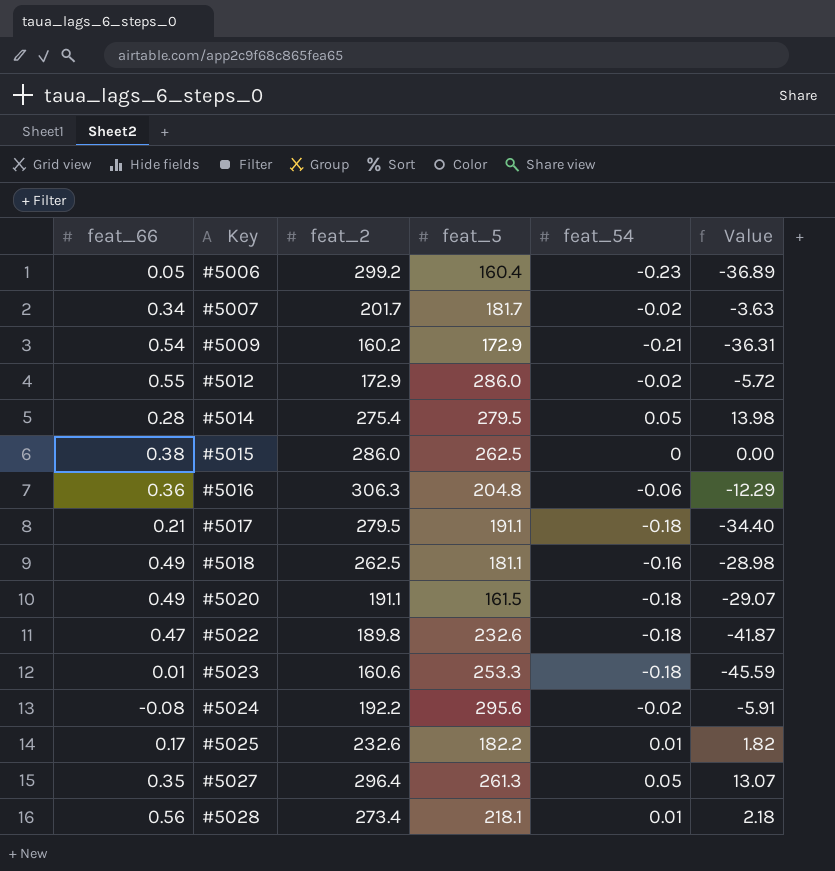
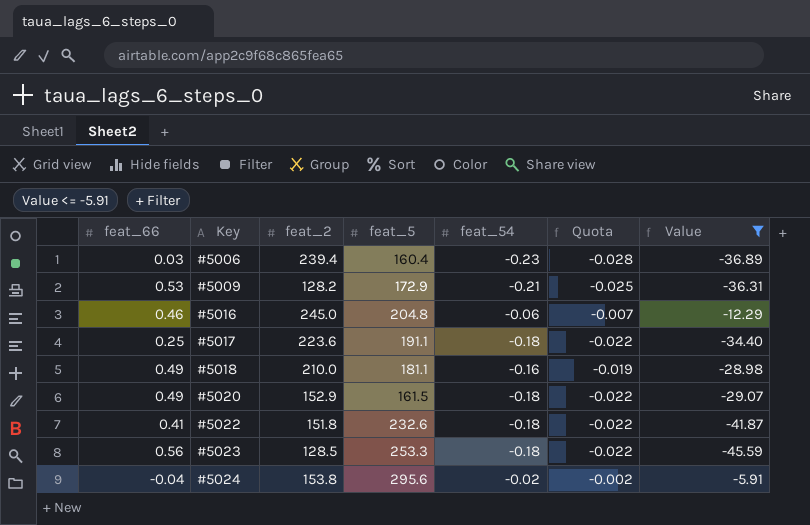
filter: none -> Value <= -5.91
column Quota | formula: none -> [feat_54] * 0.12
#5006 | feat_66: 0.05 -> 0.03
#5006 | feat_2: 299.2 -> 239.4
#5009 | feat_66: 0.54 -> 0.53
#5009 | feat_2: 160.2 -> 128.2
#5016 | feat_66: 0.36 -> 0.46
#5016 | feat_2: 306.3 -> 245.0
#5017 | feat_66: 0.21 -> 0.25
#5017 | feat_2: 279.5 -> 223.6
#5018 | feat_2: 262.5 -> 210.0
#5020 | feat_2: 191.1 -> 152.9
#5022 | feat_66: 0.47 -> 0.41
#5022 | feat_2: 189.8 -> 151.8
#5023 | feat_66: 0.01 -> 0.56
#5023 | feat_2: 160.6 -> 128.5
#5024 | feat_66: -0.08 -> -0.04
#5024 | feat_2: 192.2 -> 153.8

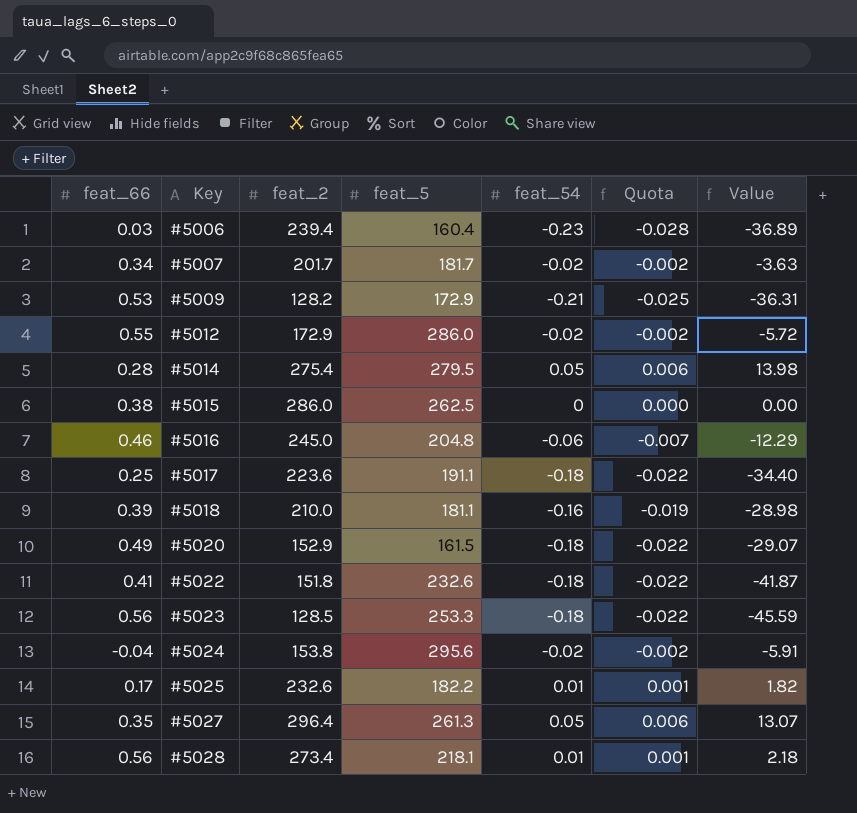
filter: Value <= -5.91 -> none
#5018 | feat_66: 0.49 -> 0.39

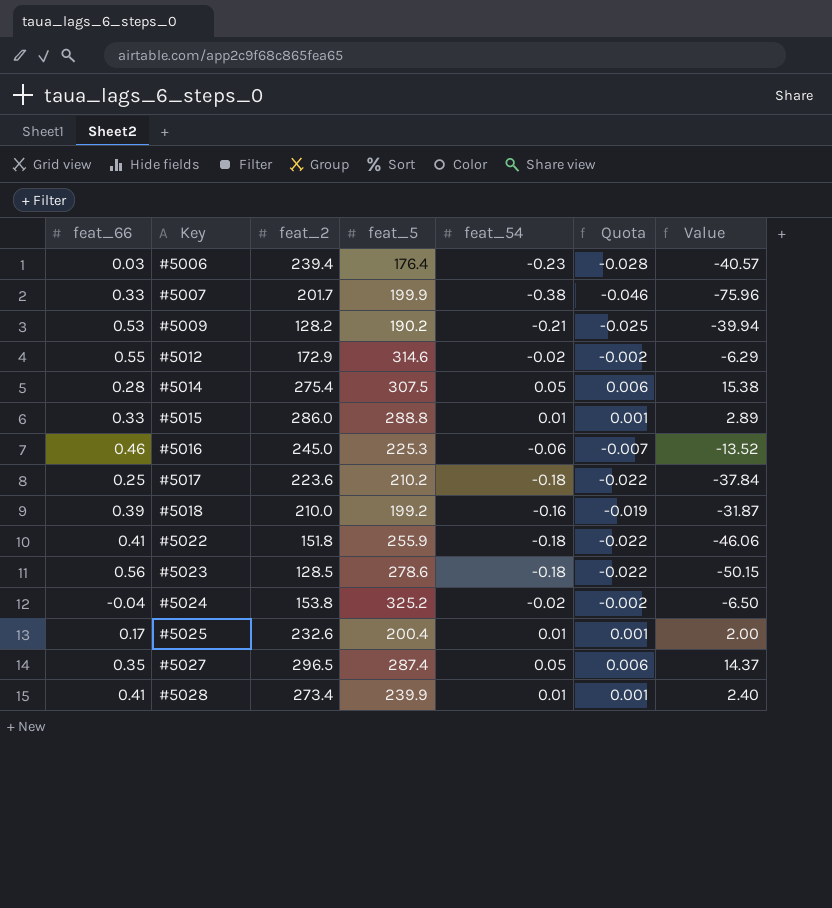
row #5020: 0.49 | 152.9 | 161.5 | -0.18 | -0.022 | -29.07 -> none
#5006 | feat_5: 160.4 -> 176.4
#5006 | Value: -36.89 -> -40.57
#5007 | feat_66: 0.34 -> 0.33
#5007 | feat_5: 181.7 -> 199.9
#5007 | feat_54: -0.02 -> -0.38
#5007 | Quota: -0.002 -> -0.046
#5007 | Value: -3.63 -> -75.96
#5009 | feat_5: 172.9 -> 190.2
#5009 | Value: -36.31 -> -39.94
#5012 | feat_5: 286.0 -> 314.6
#5012 | Value: -5.72 -> -6.29
#5014 | feat_5: 279.5 -> 307.5
#5014 | Value: 13.98 -> 15.38
#5015 | feat_66: 0.38 -> 0.33
#5015 | feat_5: 262.5 -> 288.8
#5015 | feat_54: 0 -> 0.01
#5015 | Quota: 0.000 -> 0.001
#5015 | Value: 0.00 -> 2.89
#5016 | feat_5: 204.8 -> 225.3
#5016 | Value: -12.29 -> -13.52
#5017 | feat_5: 191.1 -> 210.2
#5017 | Value: -34.40 -> -37.84
#5018 | feat_5: 181.1 -> 199.2
#5018 | Value: -28.98 -> -31.87
#5022 | feat_5: 232.6 -> 255.9
#5022 | Value: -41.87 -> -46.06
#5023 | feat_5: 253.3 -> 278.6
#5023 | Value: -45.59 -> -50.15
#5024 | feat_5: 295.6 -> 325.2
#5024 | Value: -5.91 -> -6.50
#5025 | feat_5: 182.2 -> 200.4
#5025 | Value: 1.82 -> 2.00
#5027 | feat_2: 296.4 -> 296.5
#5027 | feat_5: 261.3 -> 287.4
#5027 | Value: 13.07 -> 14.37
#5028 | feat_66: 0.56 -> 0.41
#5028 | feat_5: 218.1 -> 239.9
#5028 | Value: 2.18 -> 2.40

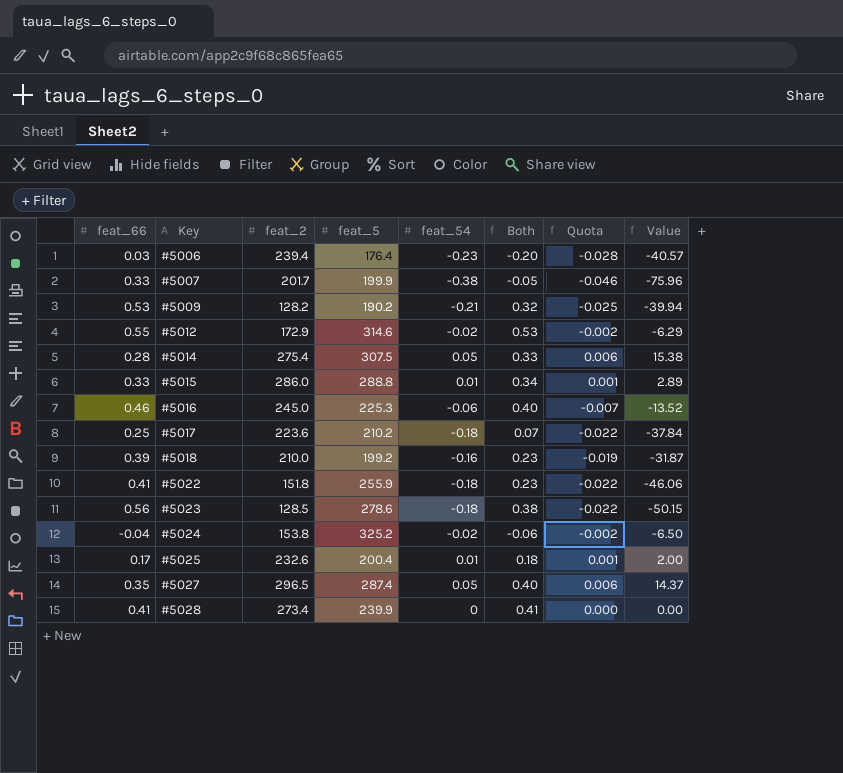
column Both | formula: none -> [feat_66] + [feat_54]
#5028 | feat_54: 0.01 -> 0
#5028 | Quota: 0.001 -> 0.000
#5028 | Value: 2.40 -> 0.00

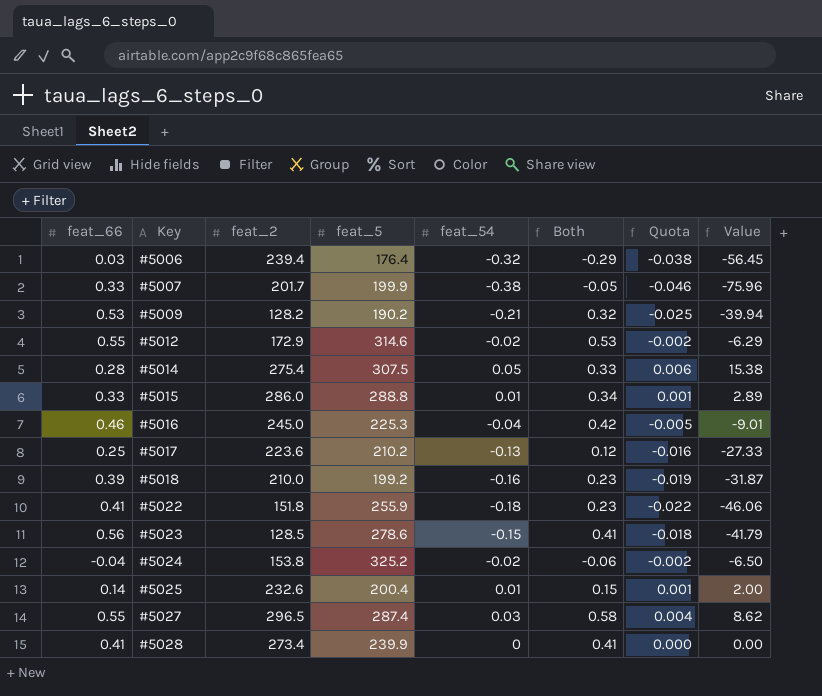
#5006 | feat_54: -0.23 -> -0.32
#5006 | Both: -0.20 -> -0.29
#5006 | Quota: -0.028 -> -0.038
#5006 | Value: -40.57 -> -56.45
#5016 | feat_54: -0.06 -> -0.04
#5016 | Both: 0.40 -> 0.42
#5016 | Quota: -0.007 -> -0.005
#5016 | Value: -13.52 -> -9.01
#5017 | feat_54: -0.18 -> -0.13
#5017 | Both: 0.07 -> 0.12
#5017 | Quota: -0.022 -> -0.016
#5017 | Value: -37.84 -> -27.33
#5023 | feat_54: -0.18 -> -0.15
#5023 | Both: 0.38 -> 0.41
#5023 | Quota: -0.022 -> -0.018
#5023 | Value: -50.15 -> -41.79
#5025 | feat_66: 0.17 -> 0.14
#5025 | Both: 0.18 -> 0.15
#5027 | feat_66: 0.35 -> 0.55
#5027 | feat_54: 0.05 -> 0.03
#5027 | Both: 0.40 -> 0.58
#5027 | Quota: 0.006 -> 0.004
#5027 | Value: 14.37 -> 8.62

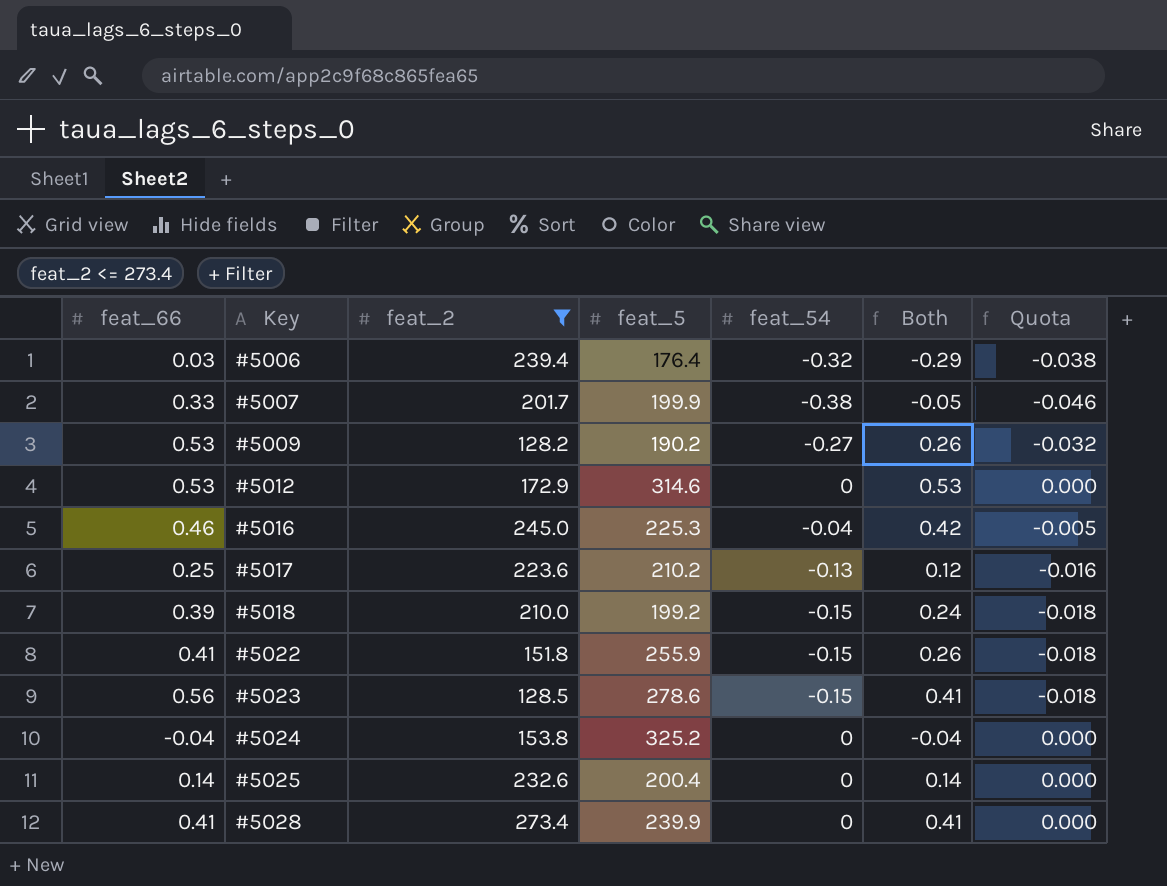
filter: none -> feat_2 <= 273.4
column Value | formula: [feat_5] * [feat_54] -> none
#5009 | feat_54: -0.21 -> -0.27
#5009 | Both: 0.32 -> 0.26
#5009 | Quota: -0.025 -> -0.032
#5012 | feat_66: 0.55 -> 0.53
#5012 | feat_54: -0.02 -> 0
#5012 | Quota: -0.002 -> 0.000
#5018 | feat_54: -0.16 -> -0.15
#5018 | Both: 0.23 -> 0.24
#5018 | Quota: -0.019 -> -0.018
#5022 | feat_54: -0.18 -> -0.15
#5022 | Both: 0.23 -> 0.26
#5022 | Quota: -0.022 -> -0.018
#5024 | feat_54: -0.02 -> 0
#5024 | Both: -0.06 -> -0.04
#5024 | Quota: -0.002 -> 0.000
#5025 | feat_54: 0.01 -> 0
#5025 | Both: 0.15 -> 0.14
#5025 | Quota: 0.001 -> 0.000

